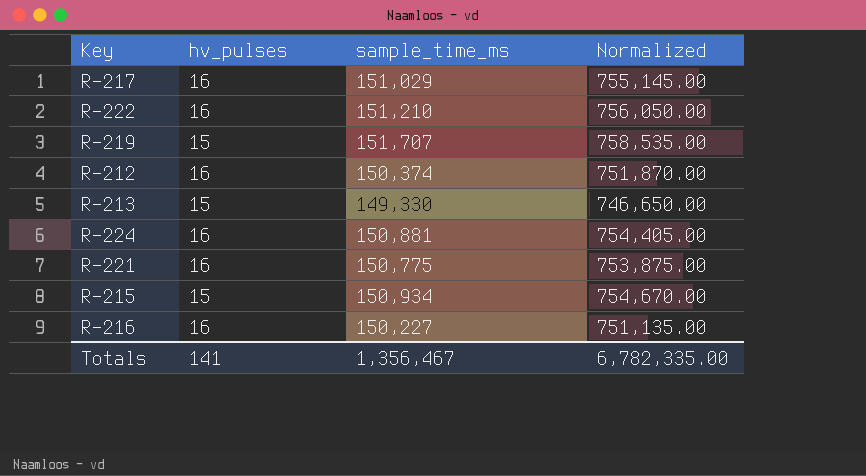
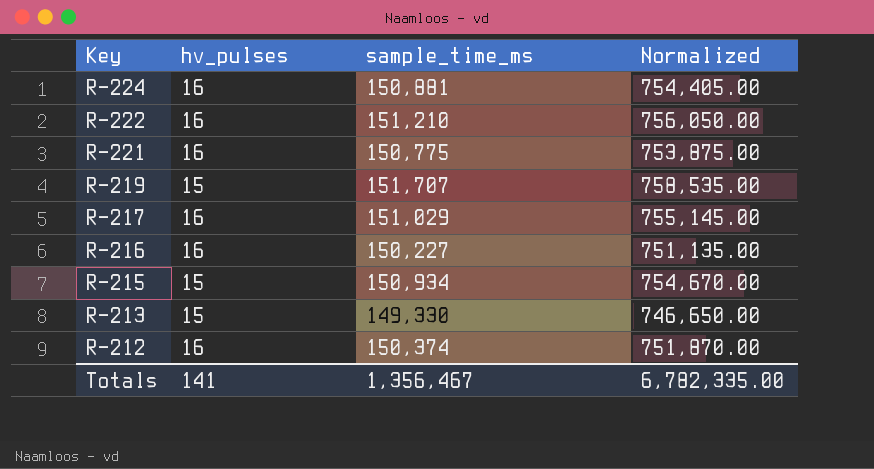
row order: none -> Key descending

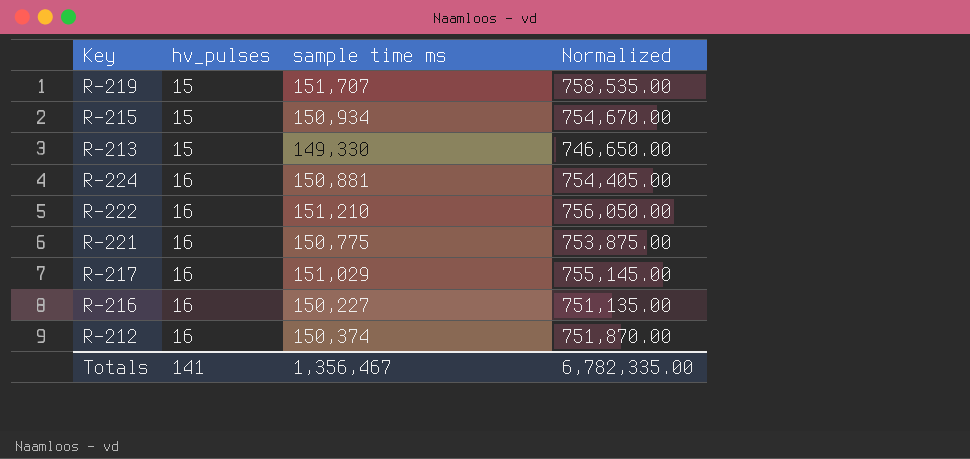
row order: Key descending -> hv_pulses ascending
column name: sample_time_ms -> sample time ms

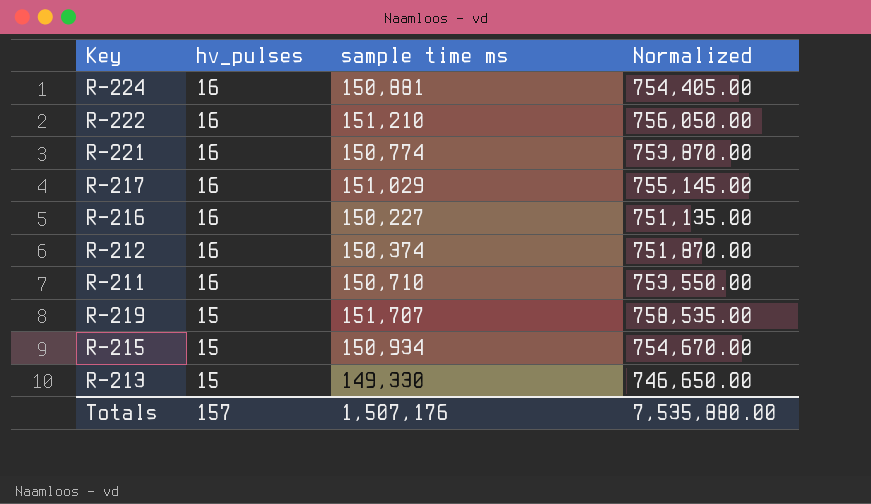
row order: hv_pulses ascending -> hv_pulses descending
R-221 | sample time ms: 150,775 -> 150,774
R-221 | Normalized: 753,875.00 -> 753,870.00
row R-211: none -> 16 | 150,710 | 753,550.00
Totals | hv_pulses: 141 -> 157
Totals | sample time ms: 1,356,467 -> 1,507,176
Totals | Normalized: 6,782,335.00 -> 7,535,880.00

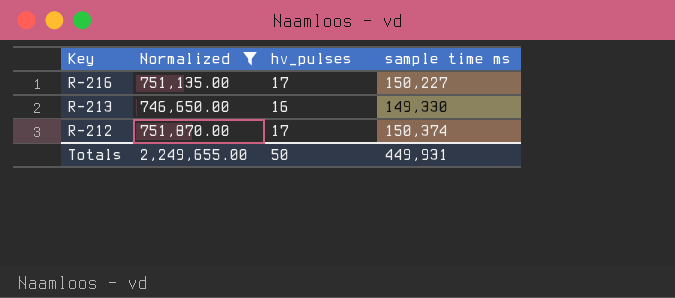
filter: none -> Normalized <= 751,870.00
row order: hv_pulses descending -> Key descending
column Normalized | position: 4 -> 2
R-216 | hv_pulses: 16 -> 17
R-213 | hv_pulses: 15 -> 16
R-212 | hv_pulses: 16 -> 17
Totals | Normalized: 7,535,880.00 -> 2,249,655.00
Totals | hv_pulses: 157 -> 50
Totals | sample time ms: 1,507,176 -> 449,931

